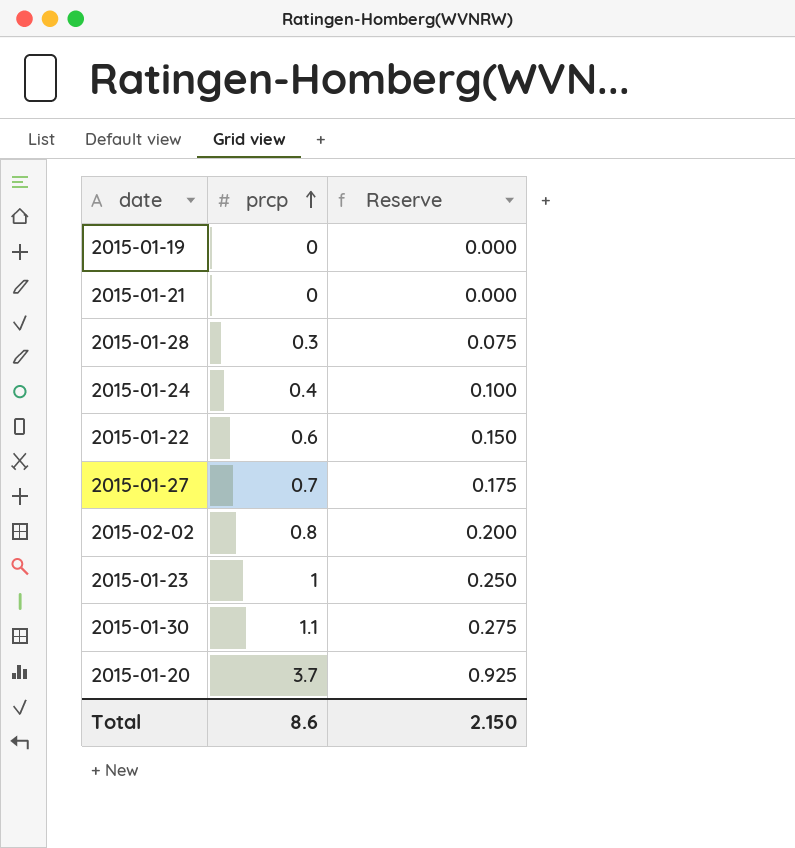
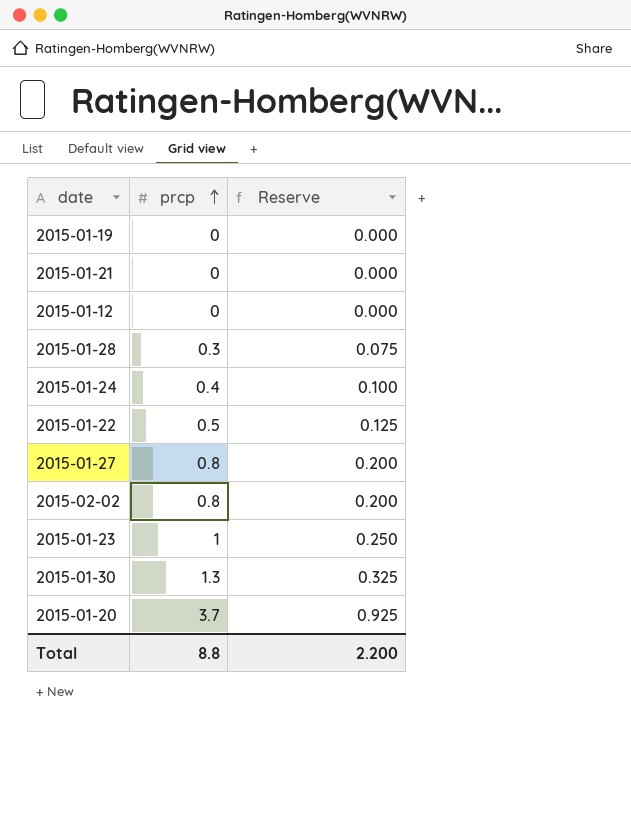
row 2015-01-12: none -> 0 | 0.000
2015-01-22 | prcp: 0.6 -> 0.5
2015-01-22 | Reserve: 0.150 -> 0.125
2015-01-27 | prcp: 0.7 -> 0.8
2015-01-27 | Reserve: 0.175 -> 0.200
2015-01-30 | prcp: 1.1 -> 1.3
2015-01-30 | Reserve: 0.275 -> 0.325
Total | prcp: 8.6 -> 8.8
Total | Reserve: 2.150 -> 2.200

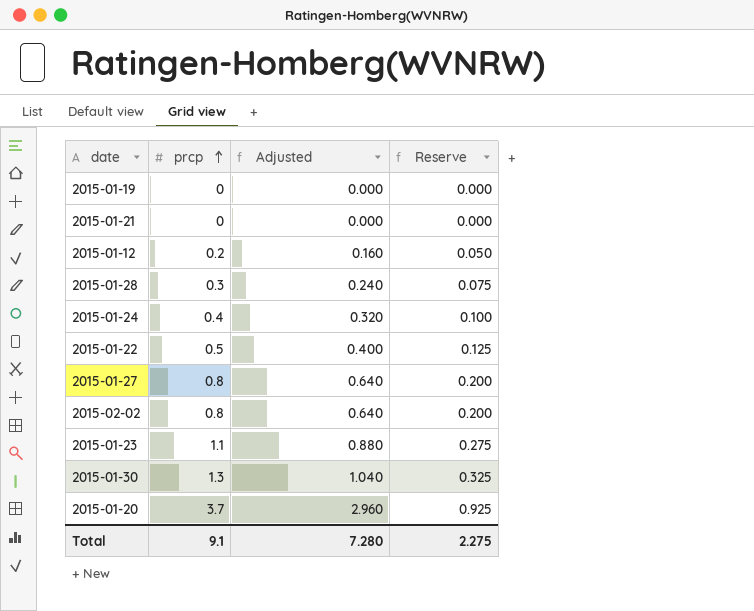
column Adjusted | formula: none -> [prcp] * 0.8
2015-01-12 | prcp: 0 -> 0.2
2015-01-12 | Reserve: 0.000 -> 0.050
2015-01-23 | prcp: 1 -> 1.1
2015-01-23 | Reserve: 0.250 -> 0.275
Total | prcp: 8.8 -> 9.1
Total | Reserve: 2.200 -> 2.275

